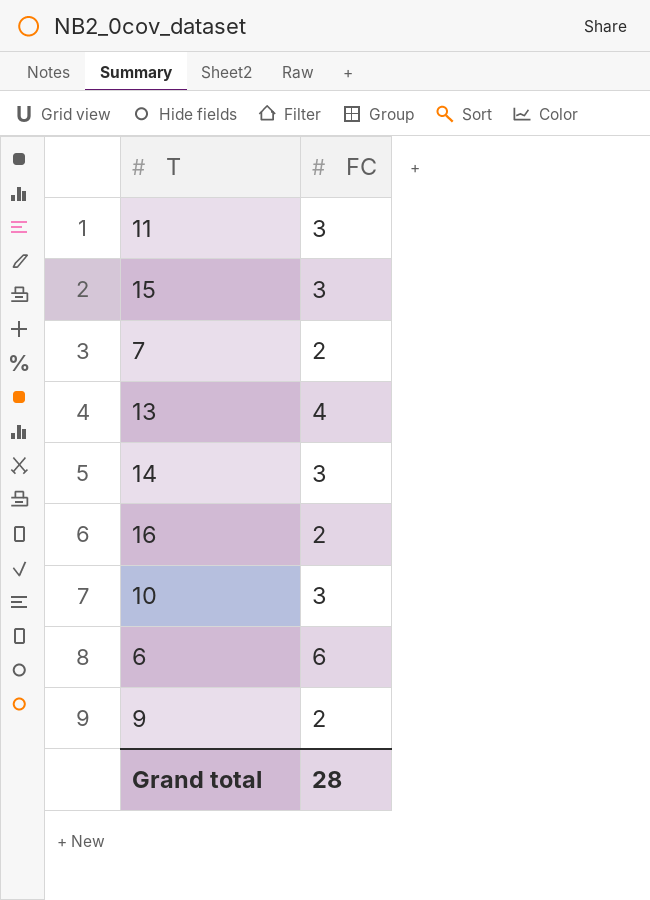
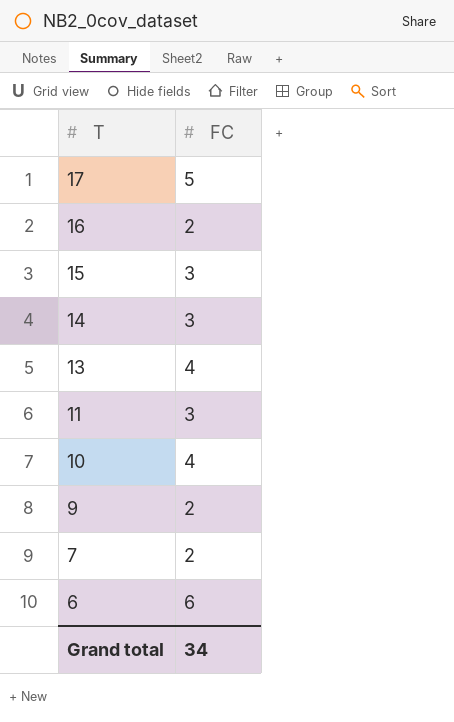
row order: none -> T descending
row 17: none -> 5
10 | FC: 3 -> 4
Grand total | FC: 28 -> 34

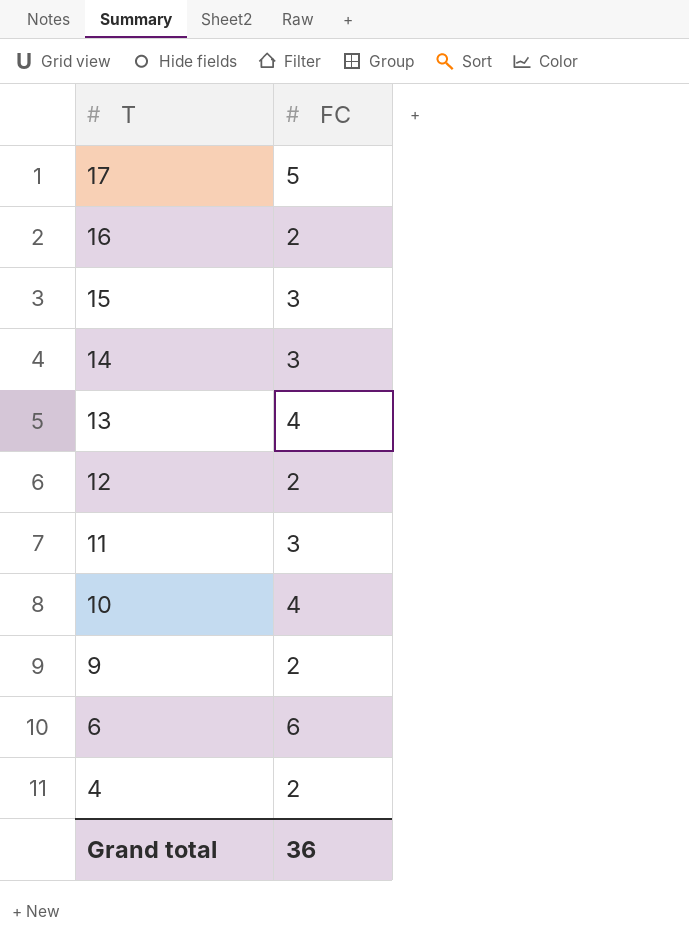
row 7: 2 -> none
row 12: none -> 2
row 4: none -> 2
Grand total | FC: 34 -> 36

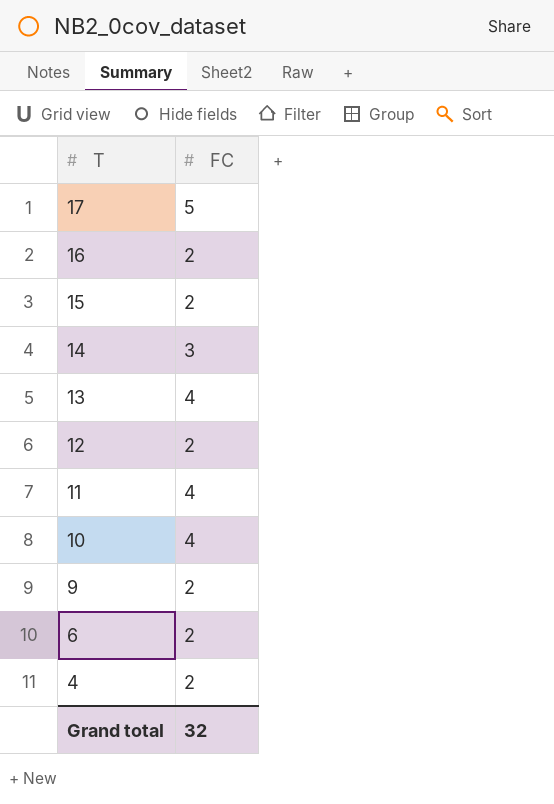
15 | FC: 3 -> 2
11 | FC: 3 -> 4
6 | FC: 6 -> 2
Grand total | FC: 36 -> 32

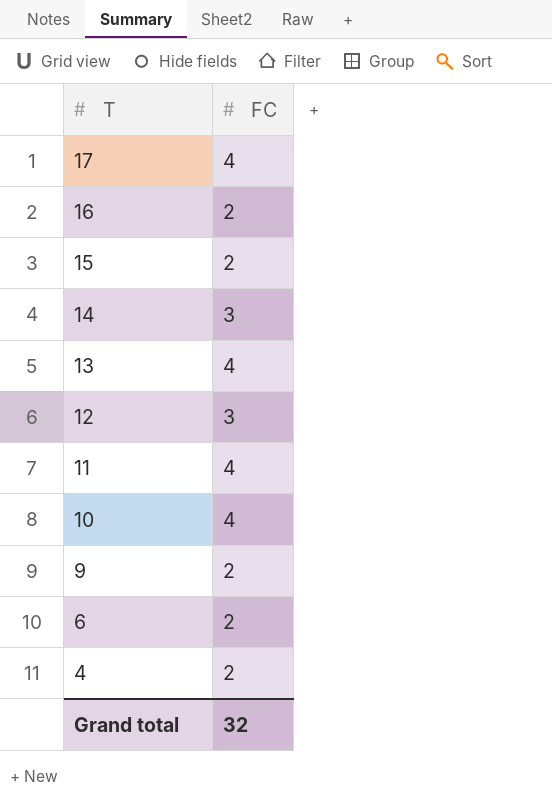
17 | FC: 5 -> 4
12 | FC: 2 -> 3

